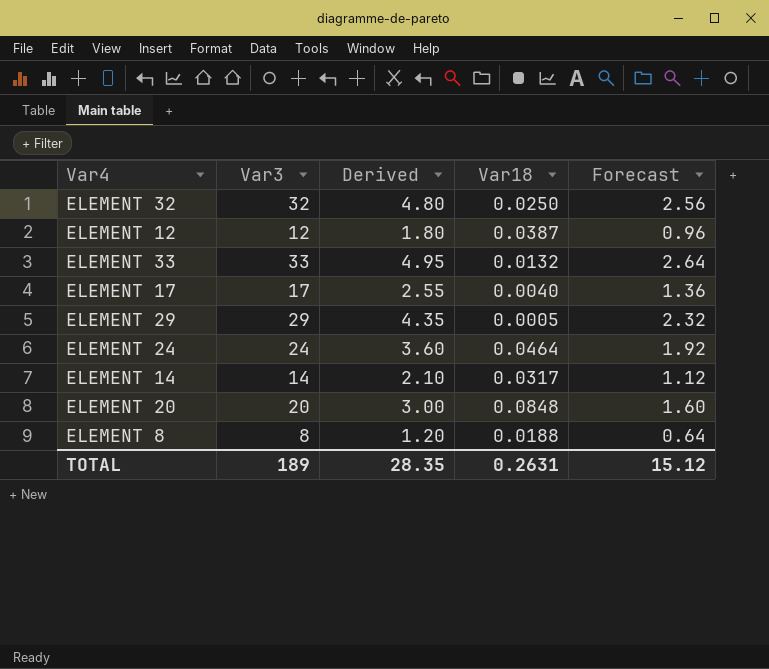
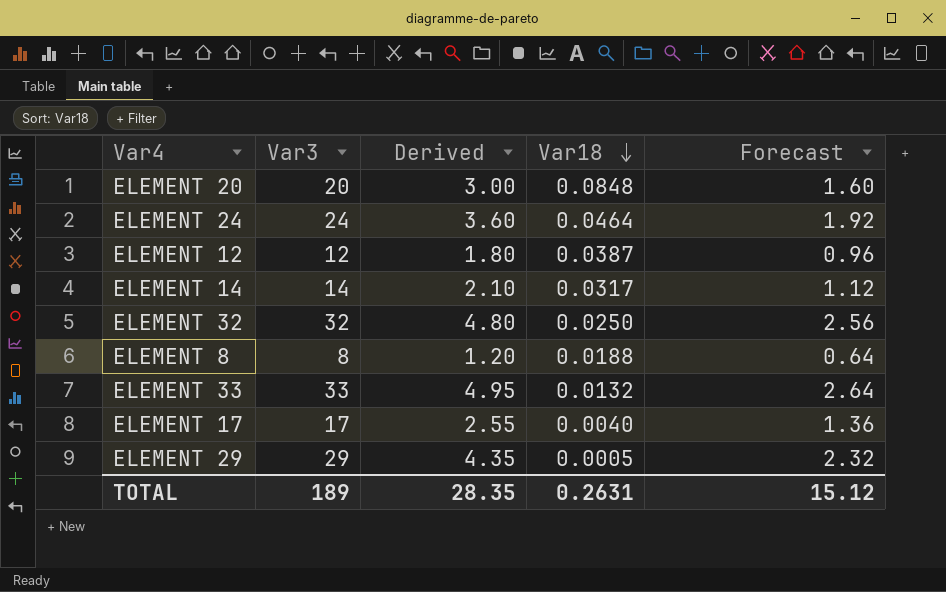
row order: none -> Var18 descending

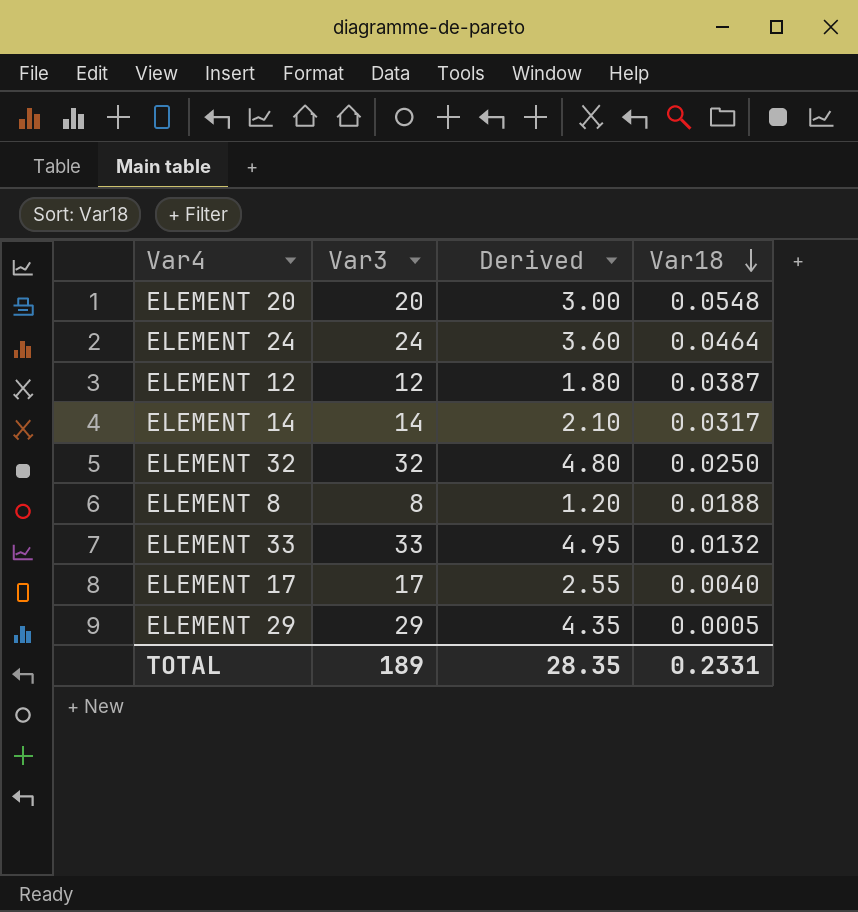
column Forecast | formula: [Var3] * 0.08 -> none
ELEMENT 20 | Var18: 0.0848 -> 0.0548
TOTAL | Var18: 0.2631 -> 0.2331

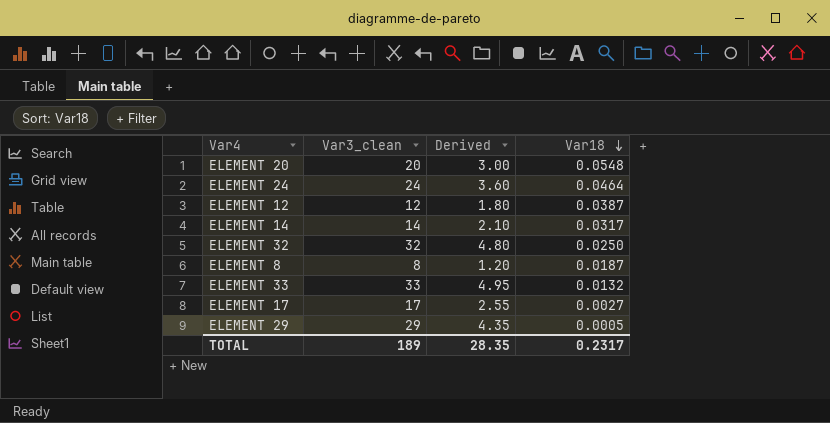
column name: Var3 -> Var3_clean
ELEMENT 8 | Var18: 0.0188 -> 0.0187
ELEMENT 17 | Var18: 0.0040 -> 0.0027
TOTAL | Var18: 0.2331 -> 0.2317

